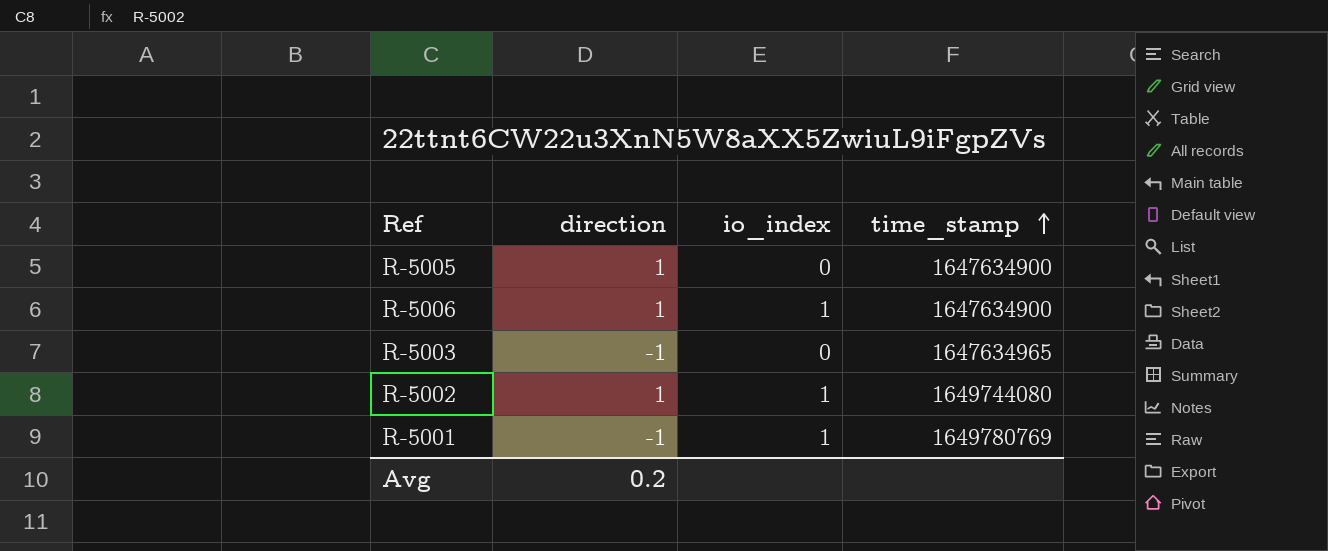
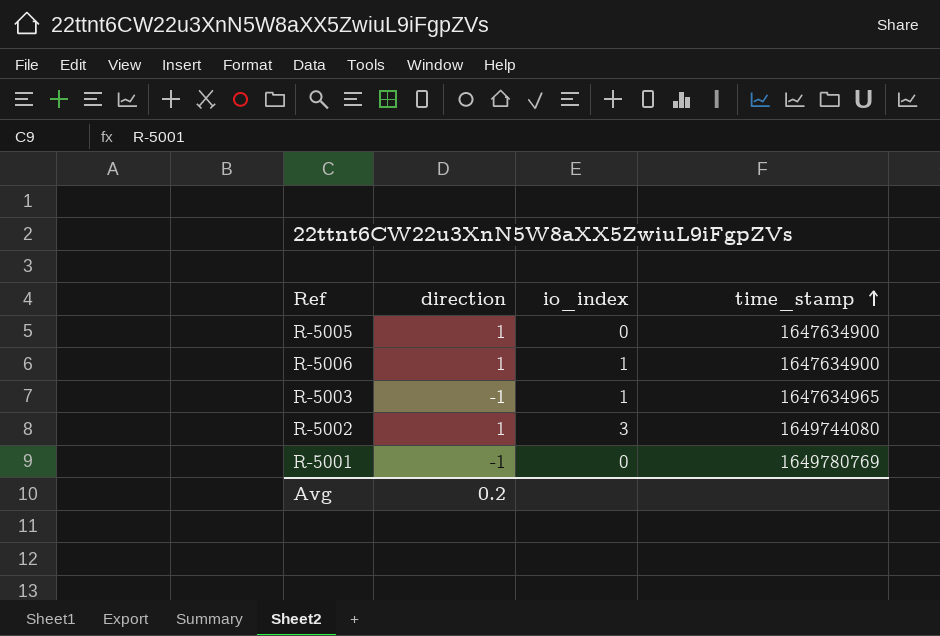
R-5003 | io_index: 0 -> 1
R-5002 | io_index: 1 -> 3
R-5001 | io_index: 1 -> 0

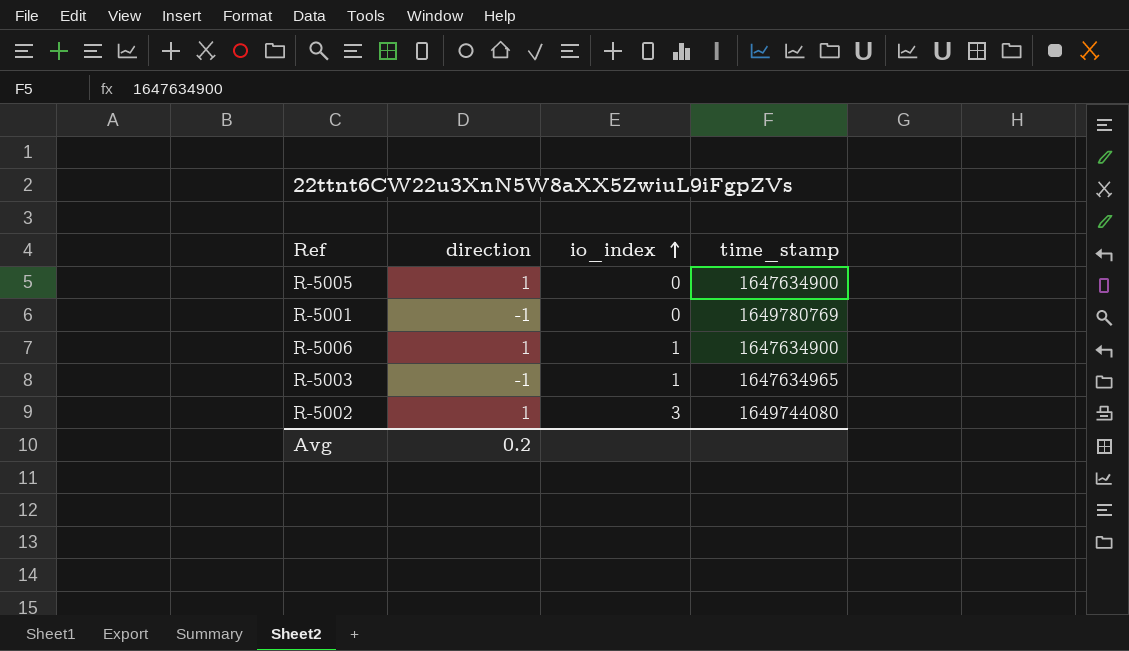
row order: time_stamp ascending -> io_index ascending

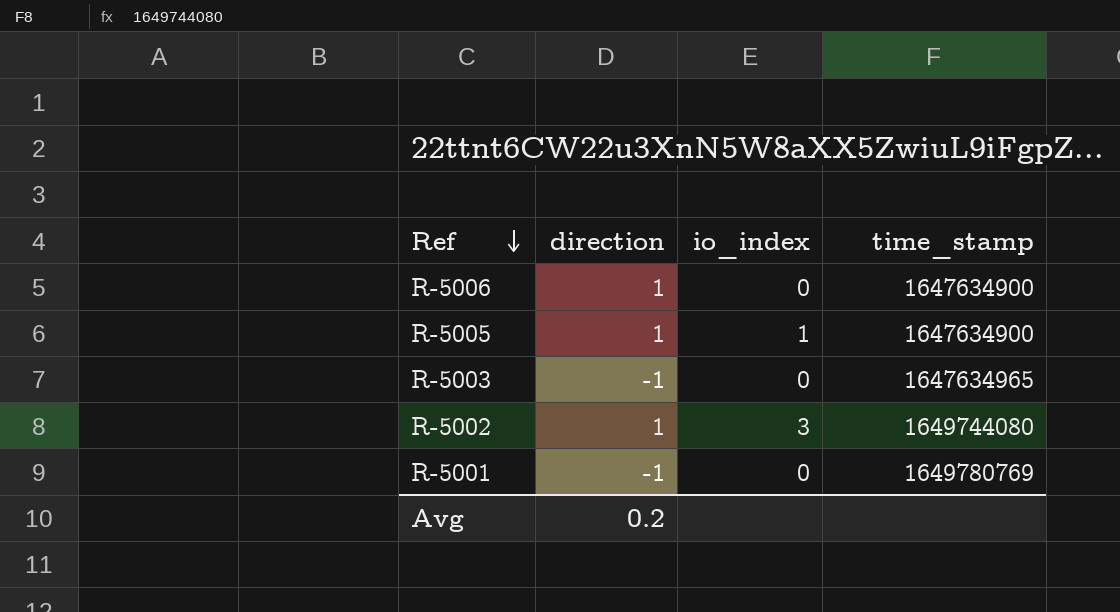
row order: io_index ascending -> Ref descending
R-5006 | io_index: 1 -> 0
R-5005 | io_index: 0 -> 1
R-5003 | io_index: 1 -> 0

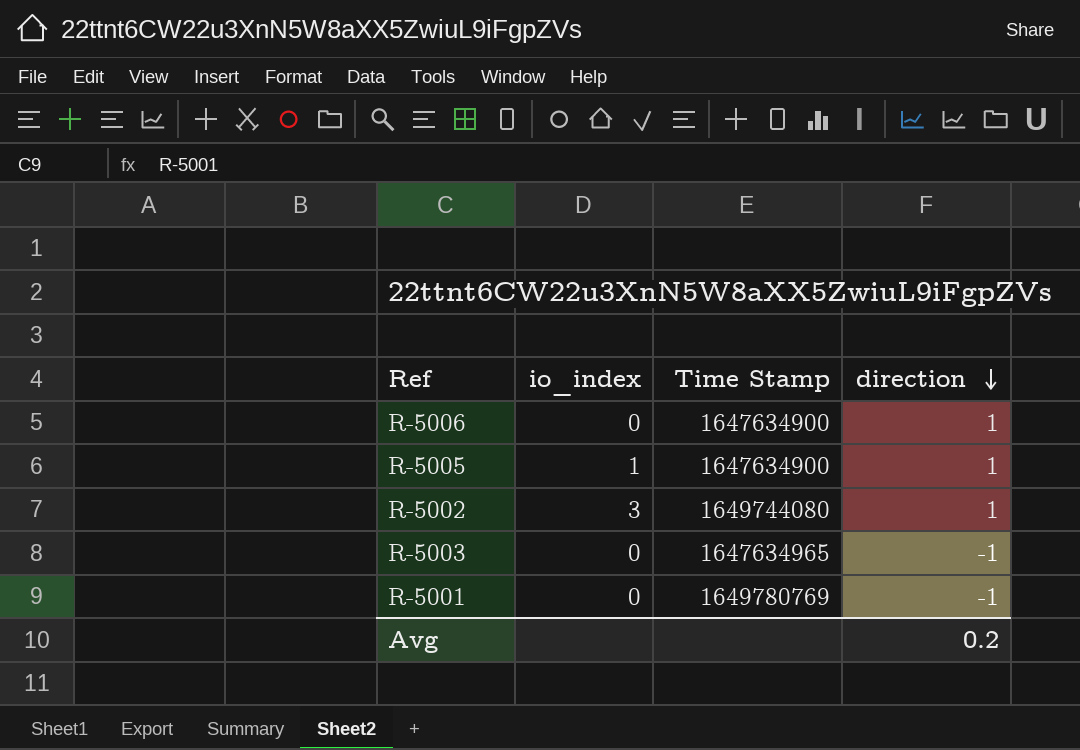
row order: Ref descending -> direction descending
column name: time_stamp -> Time Stamp
column direction | position: 2 -> 4

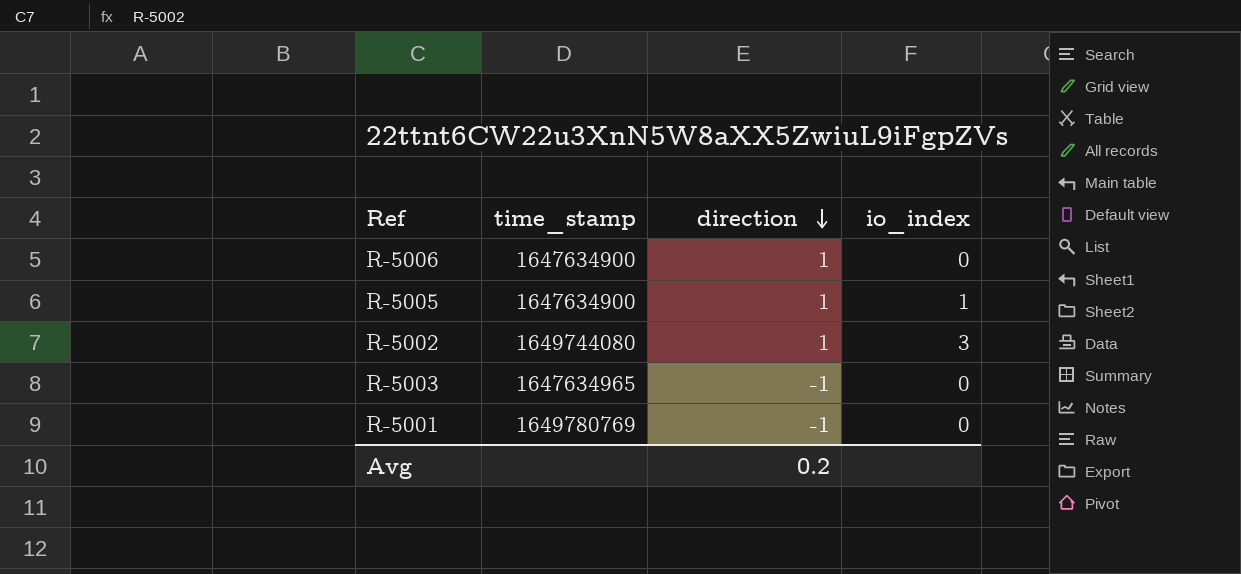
column name: Time Stamp -> time_stamp
column io_index | position: 2 -> 4

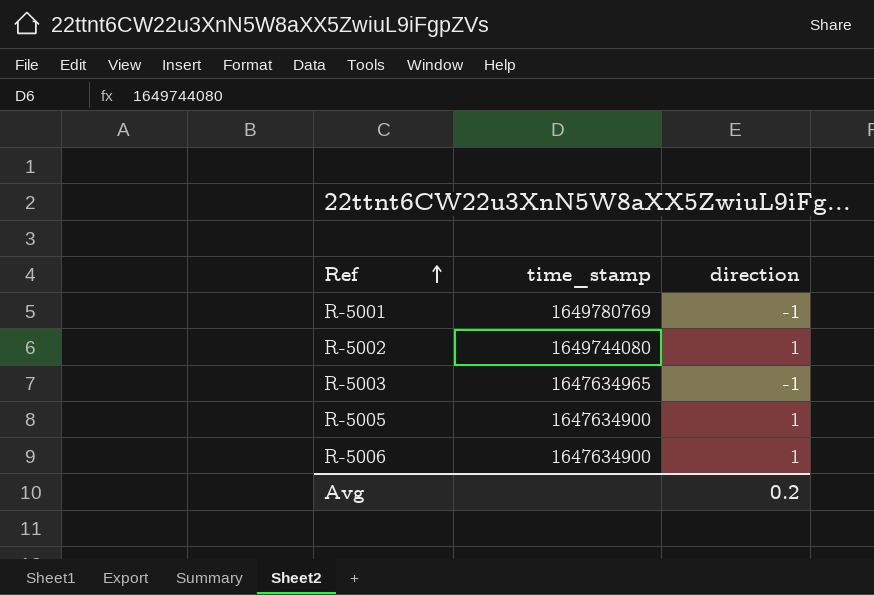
row order: direction descending -> Ref ascending
column io_index | position: 4 -> none

